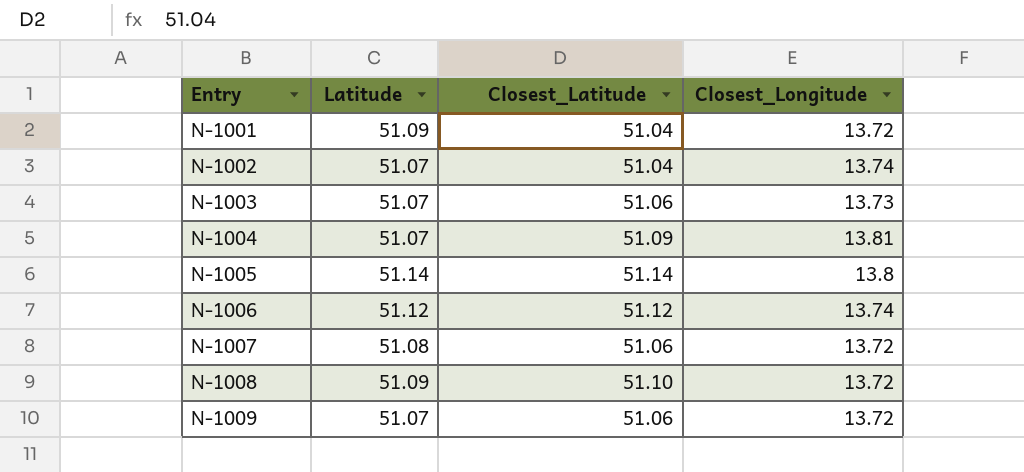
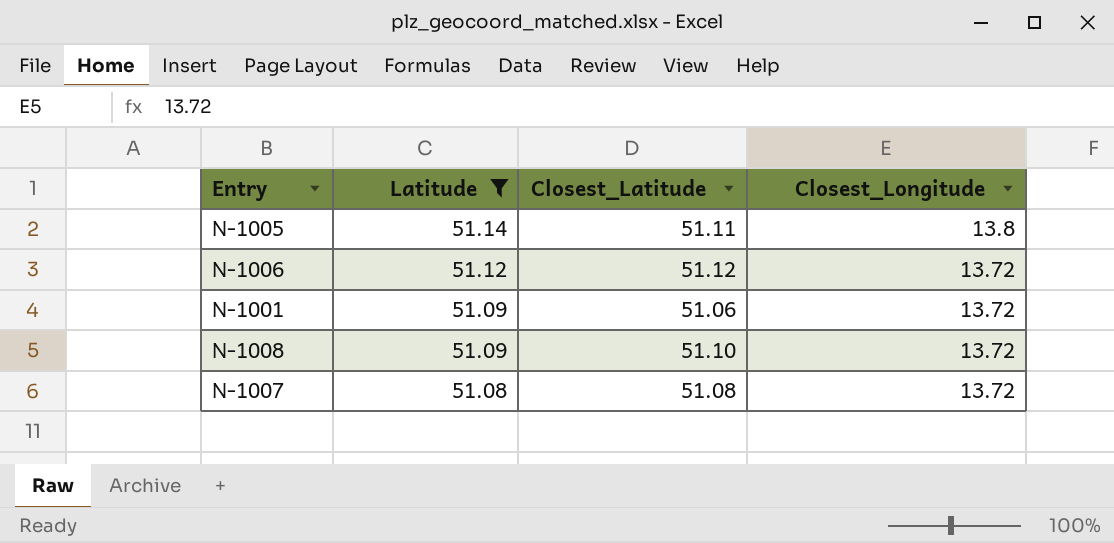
filter: none -> Latitude != 51.07
row order: Entry ascending -> Latitude descending
N-1005 | Closest_Latitude: 51.14 -> 51.11
N-1006 | Closest_Longitude: 13.74 -> 13.72
N-1001 | Closest_Latitude: 51.04 -> 51.06
N-1007 | Closest_Latitude: 51.06 -> 51.08

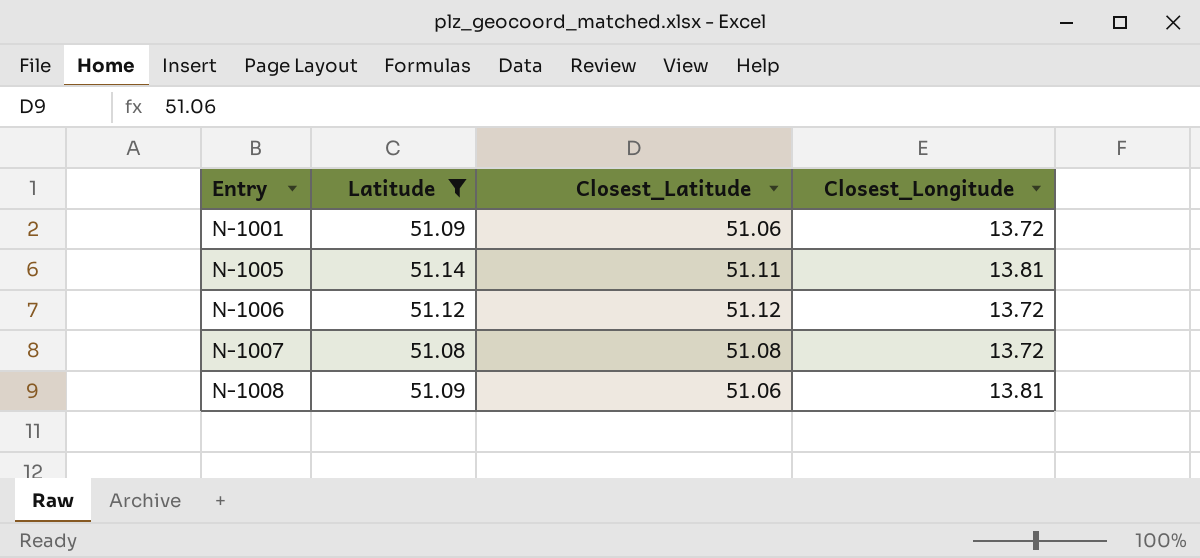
row order: Latitude descending -> Entry ascending
N-1005 | Closest_Longitude: 13.8 -> 13.81
N-1008 | Closest_Latitude: 51.10 -> 51.06
N-1008 | Closest_Longitude: 13.72 -> 13.81

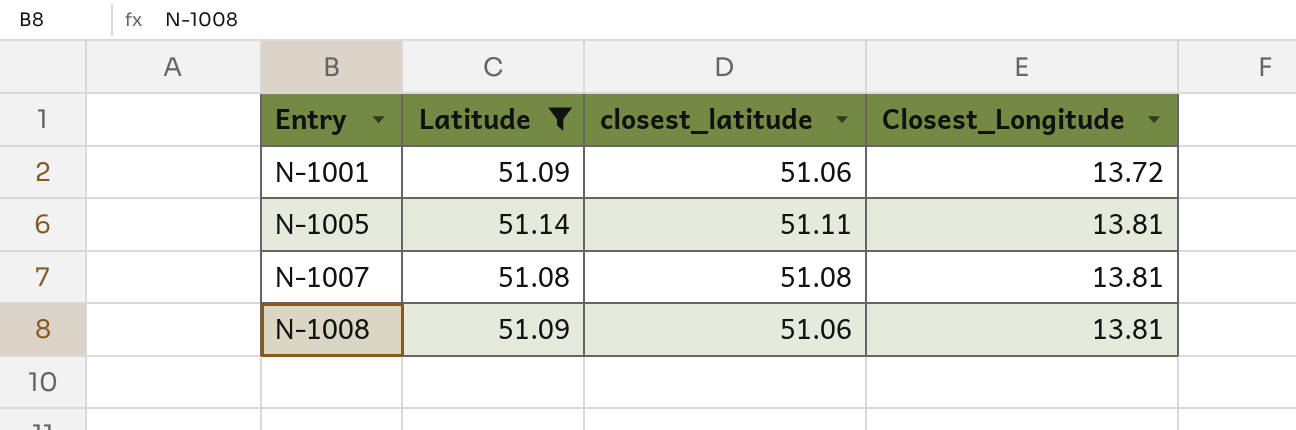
column name: Closest_Latitude -> closest_latitude
row N-1006: 51.12 | 51.12 | 13.72 -> none
N-1007 | Closest_Longitude: 13.72 -> 13.81

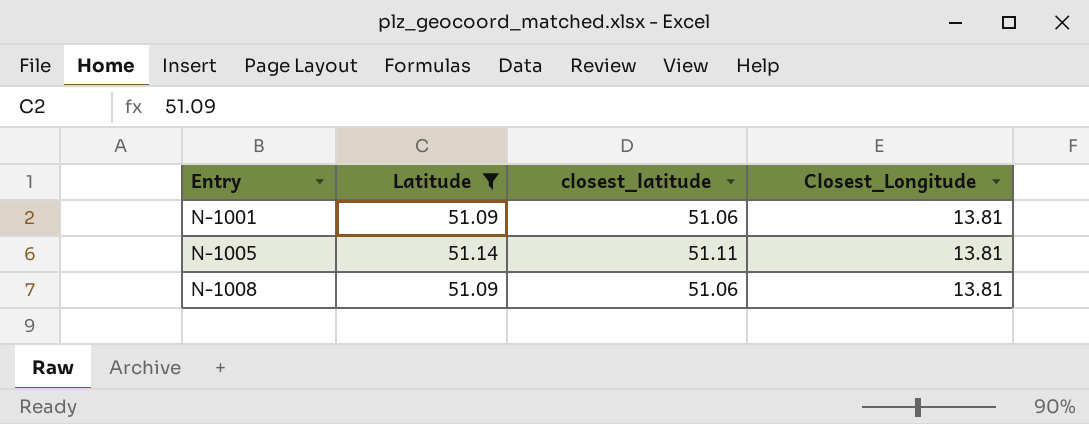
row N-1007: 51.08 | 51.08 | 13.81 -> none
N-1001 | Closest_Longitude: 13.72 -> 13.81

